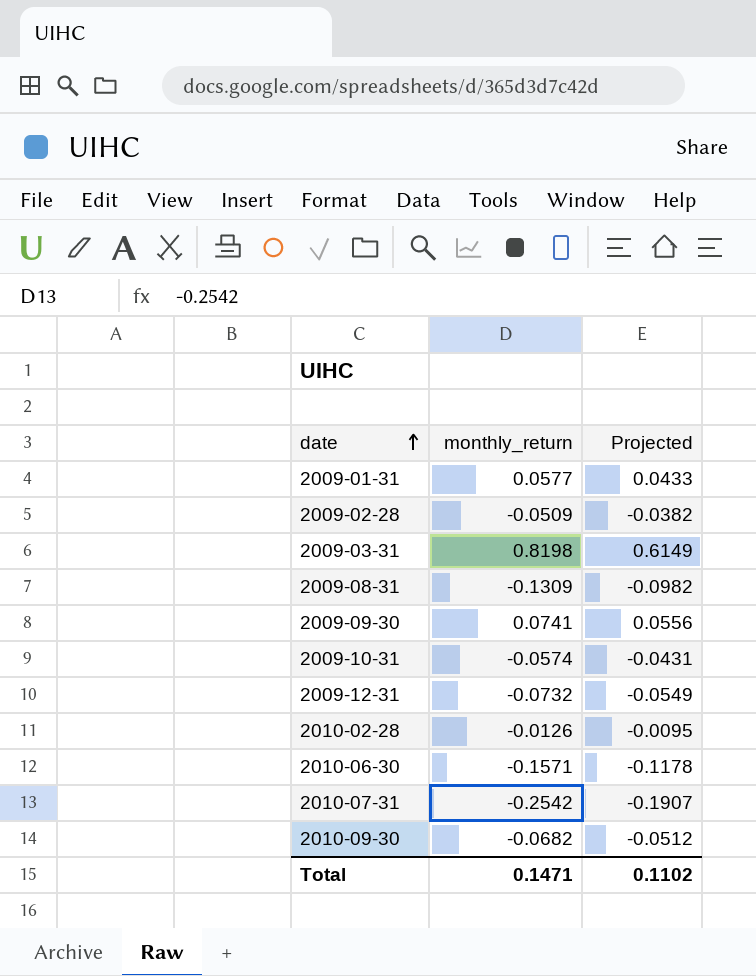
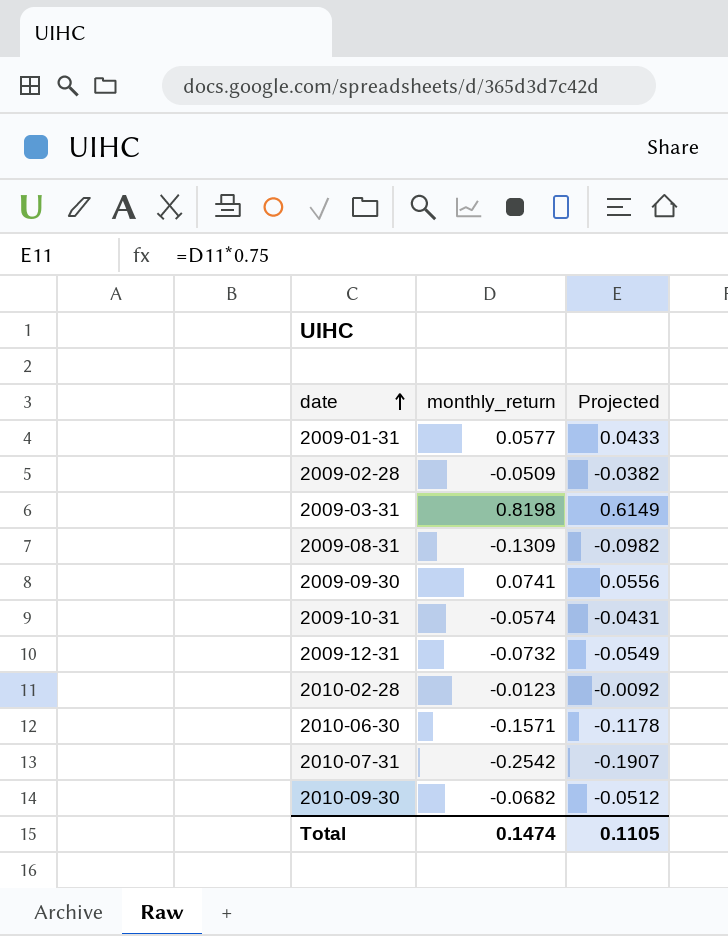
2010-02-28 | monthly_return: -0.0126 -> -0.0123
2010-02-28 | Projected: -0.0095 -> -0.0092
Total | monthly_return: 0.1471 -> 0.1474
Total | Projected: 0.1102 -> 0.1105

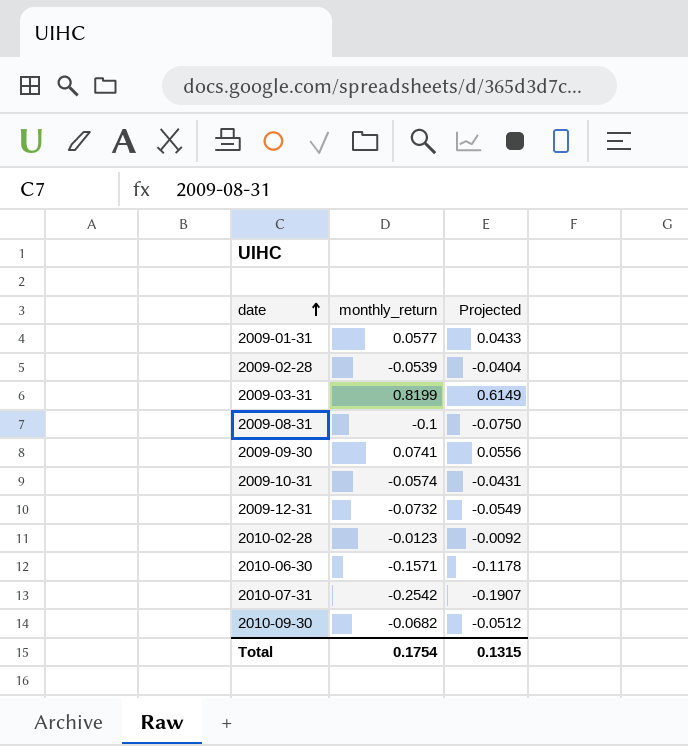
2009-02-28 | monthly_return: -0.0509 -> -0.0539
2009-02-28 | Projected: -0.0382 -> -0.0404
2009-03-31 | monthly_return: 0.8198 -> 0.8199
2009-08-31 | monthly_return: -0.1309 -> -0.1
2009-08-31 | Projected: -0.0982 -> -0.0750
Total | monthly_return: 0.1474 -> 0.1754
Total | Projected: 0.1105 -> 0.1315

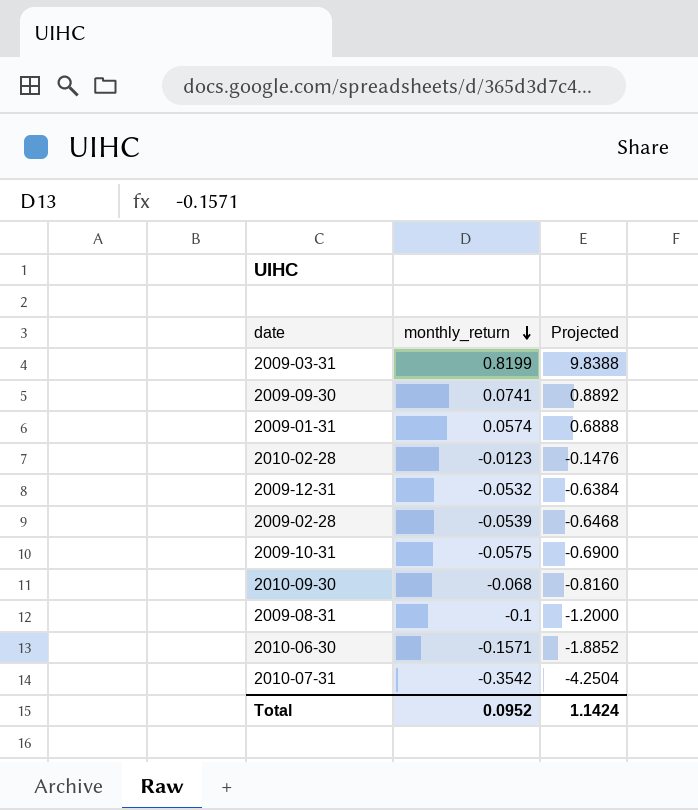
row order: date ascending -> monthly_return descending
column Projected | formula: [monthly_return] * 0.75 -> [monthly_return] * 12
2009-01-31 | monthly_return: 0.0577 -> 0.0574
2009-12-31 | monthly_return: -0.0732 -> -0.0532
2009-10-31 | monthly_return: -0.0574 -> -0.0575
2010-09-30 | monthly_return: -0.0682 -> -0.068
2010-07-31 | monthly_return: -0.2542 -> -0.3542
Total | monthly_return: 0.1754 -> 0.0952
Total | Projected: 0.1315 -> 1.1424

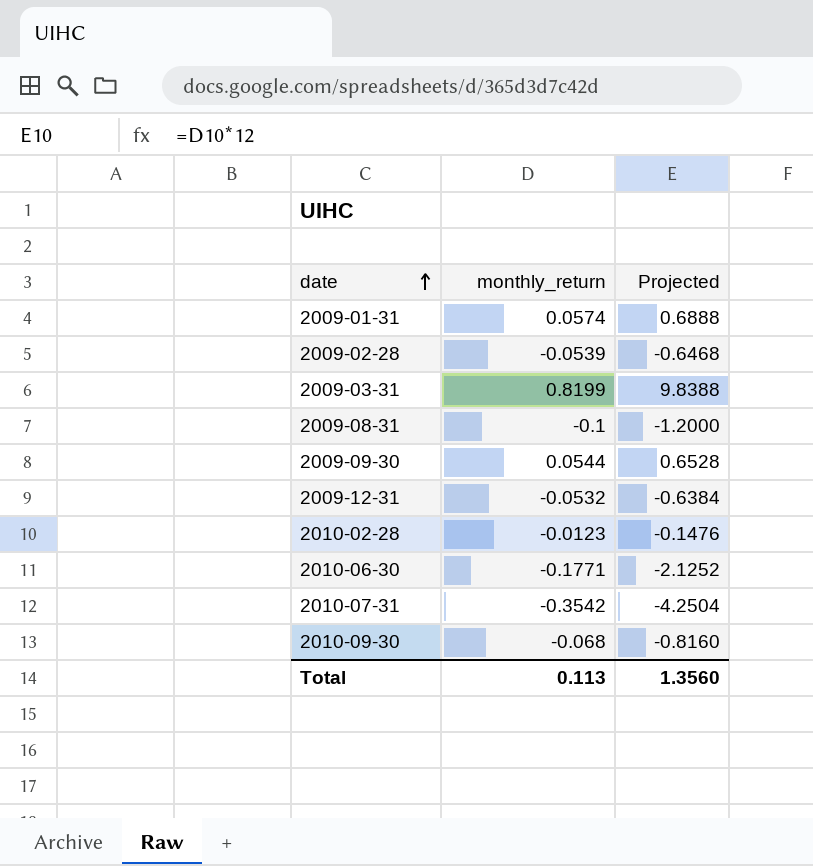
row order: monthly_return descending -> date ascending
row 2009-10-31: -0.0575 | -0.6900 -> none
2009-09-30 | monthly_return: 0.0741 -> 0.0544
2009-09-30 | Projected: 0.8892 -> 0.6528
2010-06-30 | monthly_return: -0.1571 -> -0.1771
2010-06-30 | Projected: -1.8852 -> -2.1252
Total | monthly_return: 0.0952 -> 0.113
Total | Projected: 1.1424 -> 1.3560

